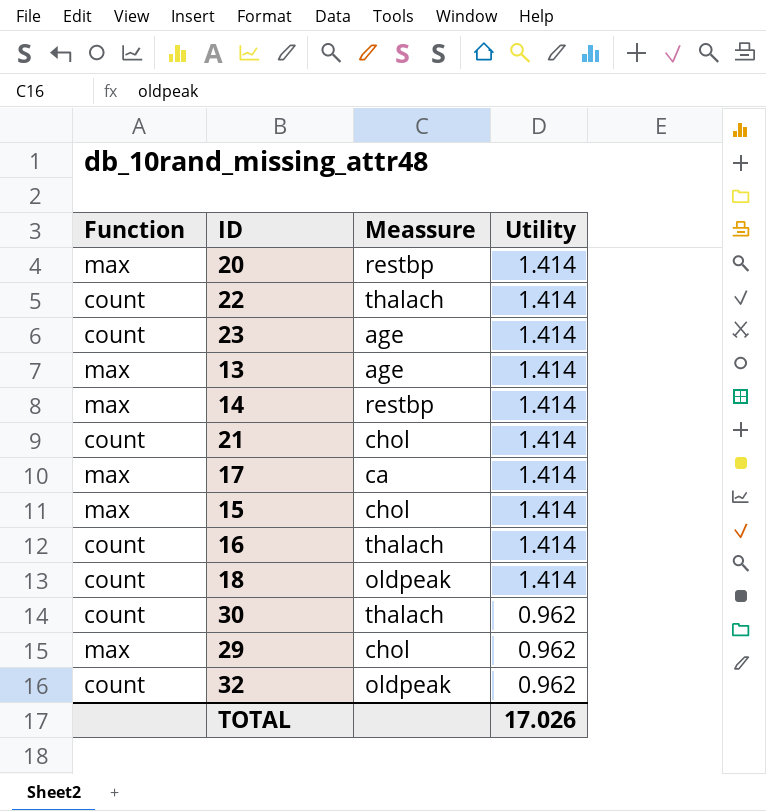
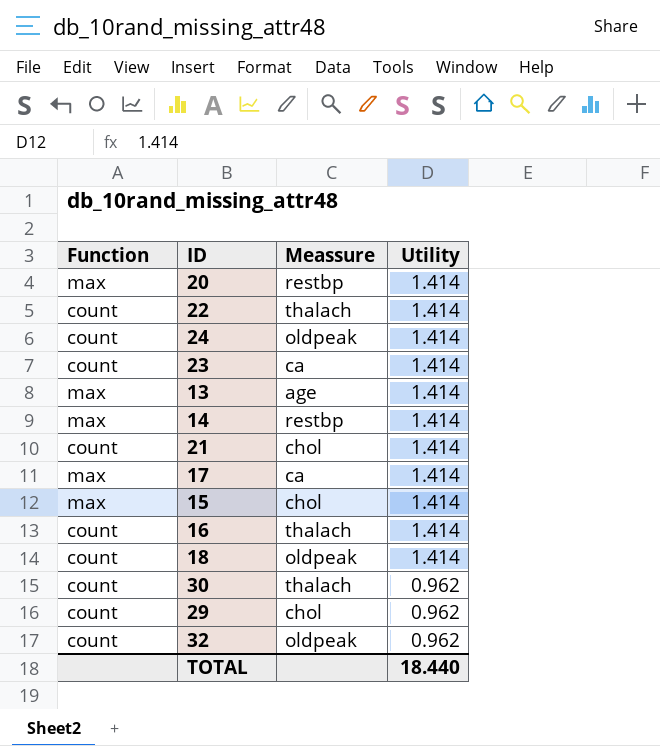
row 24: none -> count | oldpeak | 1.414
23 | Meassure: age -> ca
29 | Function: max -> count
TOTAL | Utility: 17.026 -> 18.440

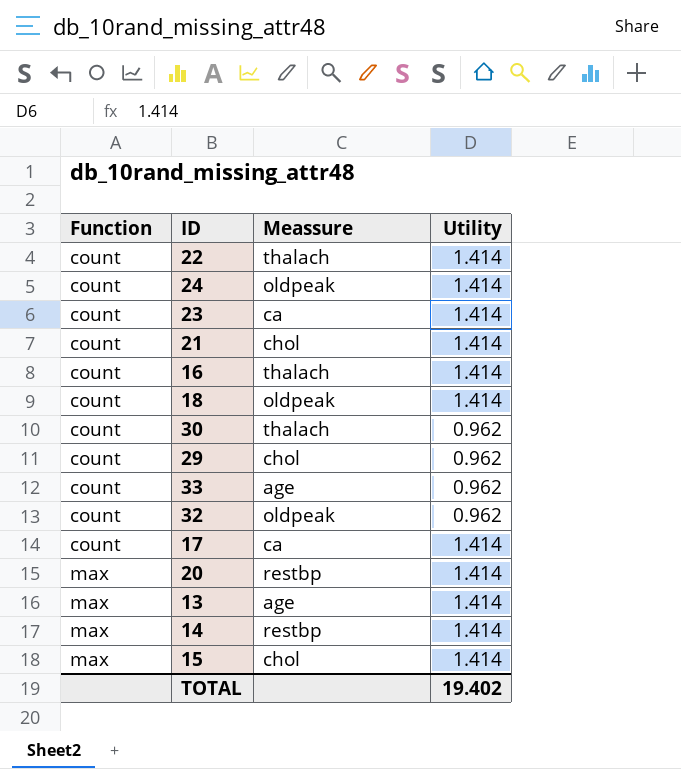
row order: Utility descending -> Function ascending
row 33: none -> count | age | 0.962
17 | Function: max -> count
TOTAL | Utility: 18.440 -> 19.402

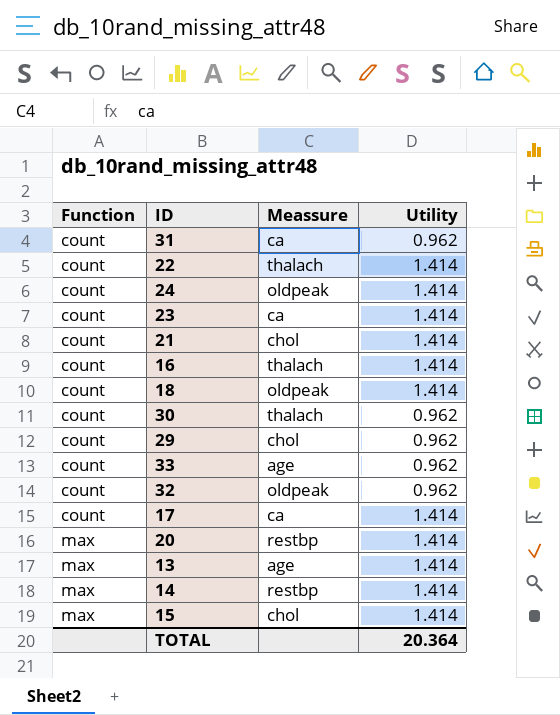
row 31: none -> count | ca | 0.962
TOTAL | Utility: 19.402 -> 20.364

